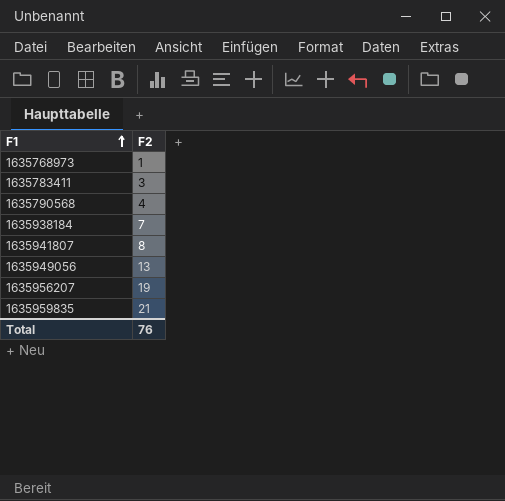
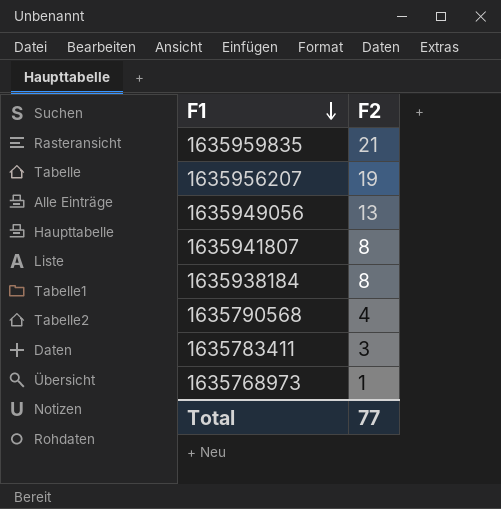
row order: F1 ascending -> F1 descending
1635938184 | F2: 7 -> 8
Total | F2: 76 -> 77

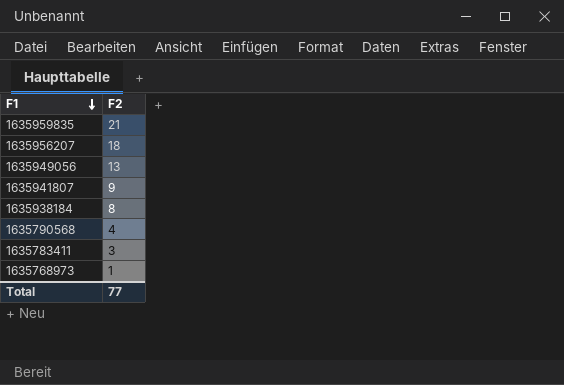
1635956207 | F2: 19 -> 18
1635941807 | F2: 8 -> 9

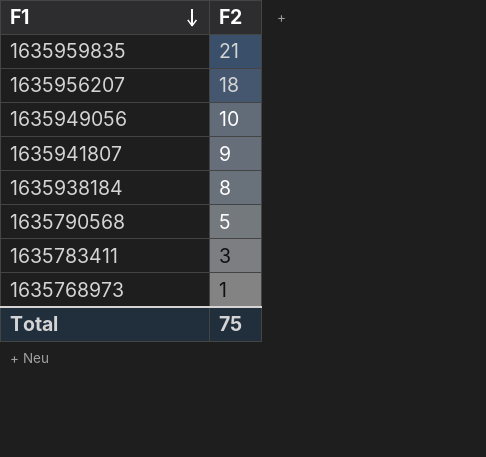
1635949056 | F2: 13 -> 10
1635790568 | F2: 4 -> 5
Total | F2: 77 -> 75

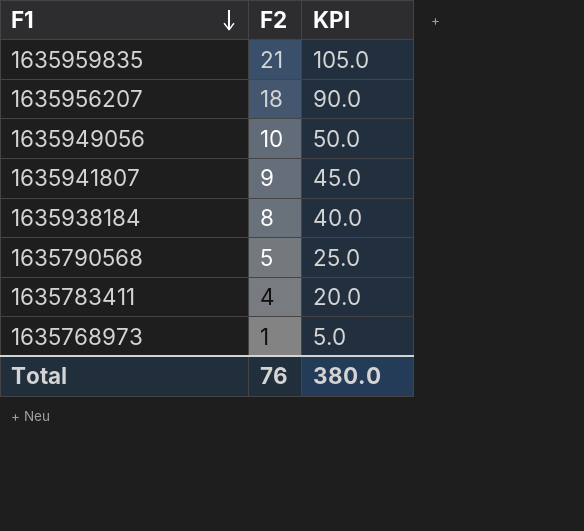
column KPI | formula: none -> [F2] * 5
1635783411 | F2: 3 -> 4
Total | F2: 75 -> 76

